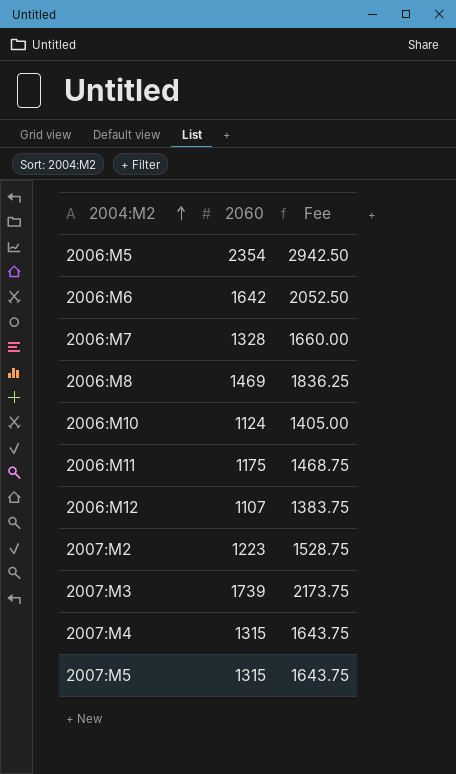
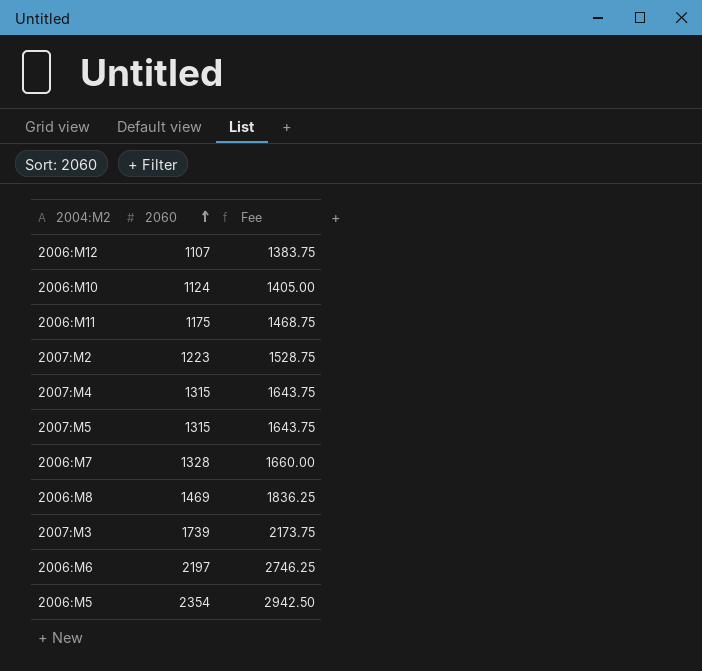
row order: 2004:M2 ascending -> 2060 ascending
2006:M6 | 2060: 1642 -> 2197
2006:M6 | Fee: 2052.50 -> 2746.25

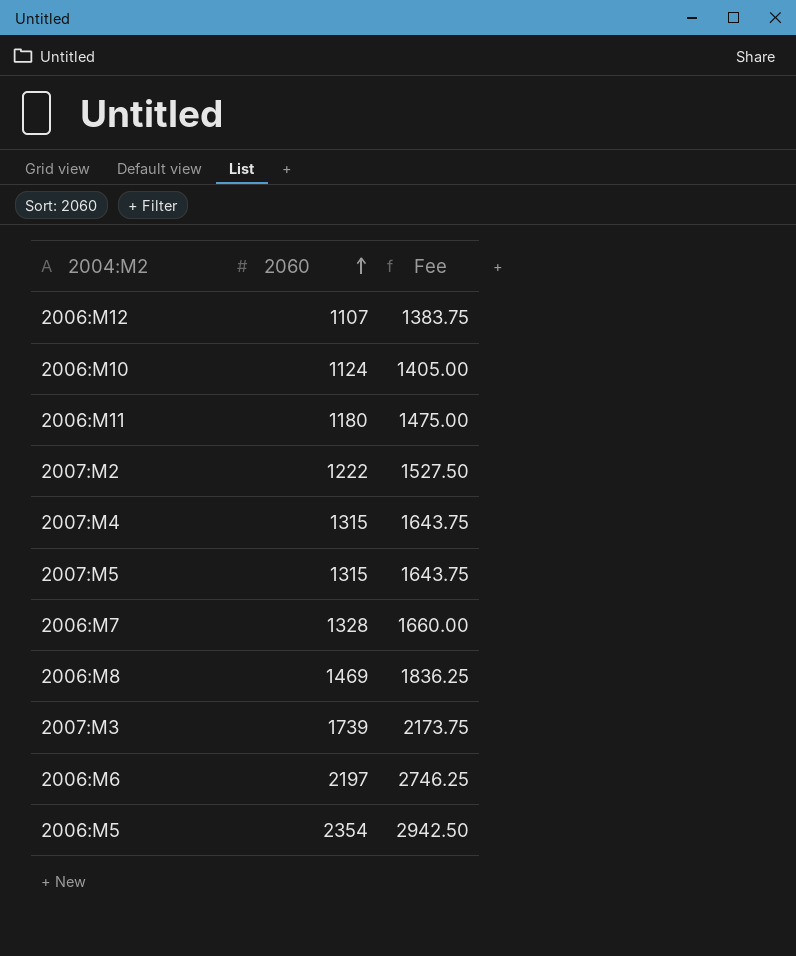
2006:M11 | 2060: 1175 -> 1180
2006:M11 | Fee: 1468.75 -> 1475.00
2007:M2 | 2060: 1223 -> 1222
2007:M2 | Fee: 1528.75 -> 1527.50

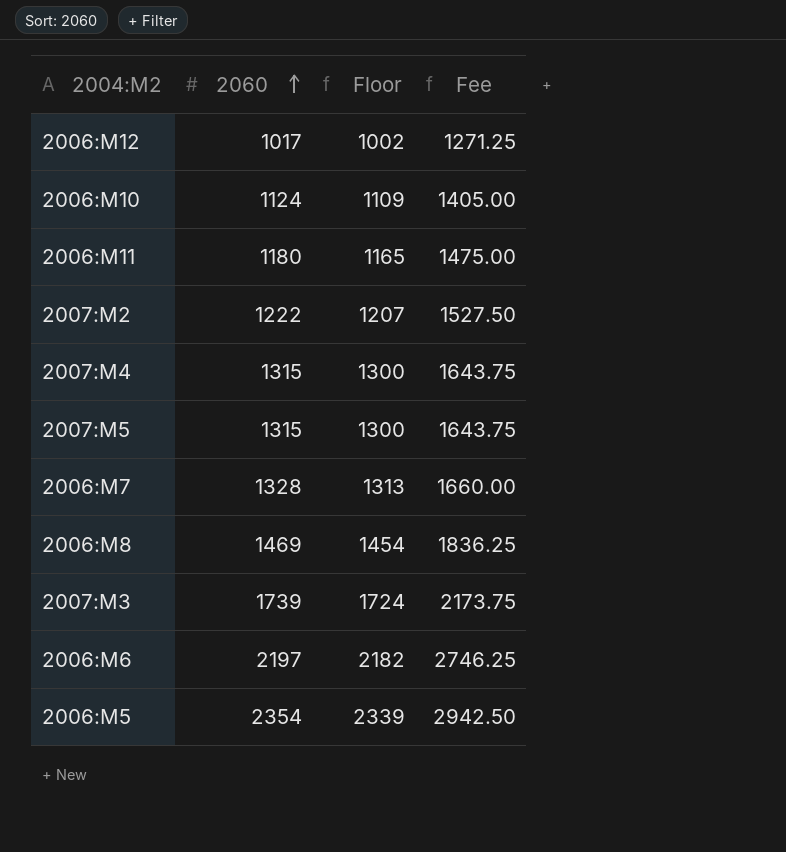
column Floor | formula: none -> [2060] - 15
2006:M12 | 2060: 1107 -> 1017
2006:M12 | Fee: 1383.75 -> 1271.25

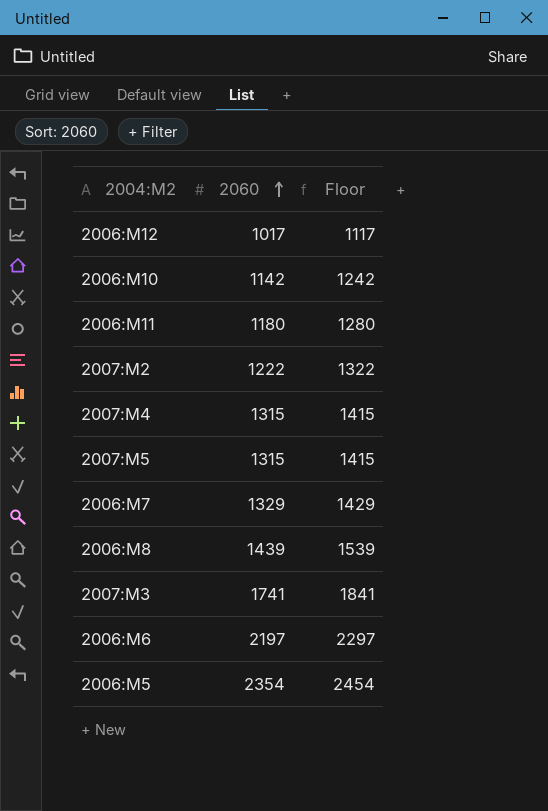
column Fee | formula: [2060] * 1.25 -> none
column Floor | formula: [2060] - 15 -> [2060] + 100
2006:M10 | 2060: 1124 -> 1142
2006:M7 | 2060: 1328 -> 1329
2006:M8 | 2060: 1469 -> 1439
2007:M3 | 2060: 1739 -> 1741

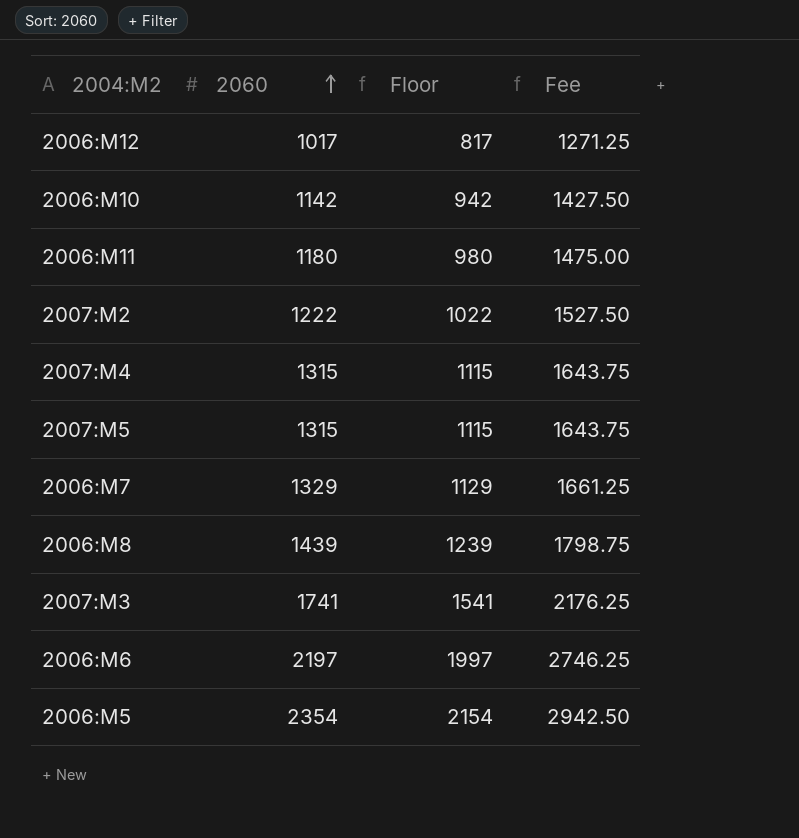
column Floor | formula: [2060] + 100 -> [2060] - 200
column Fee | formula: none -> [2060] * 1.25

